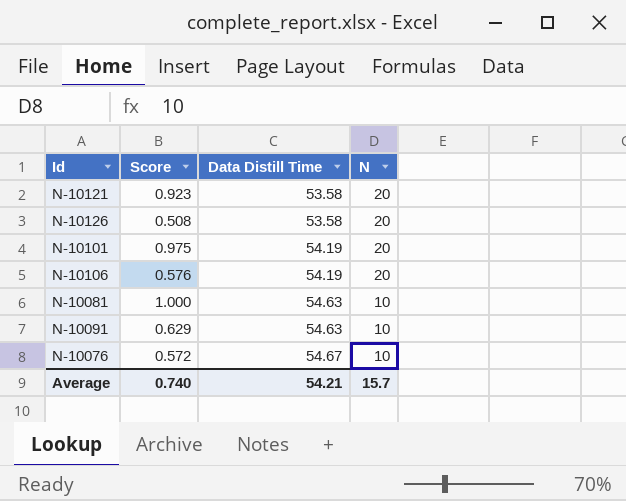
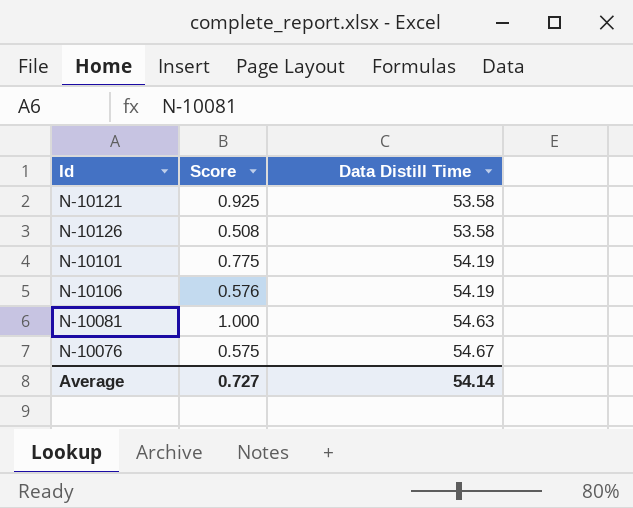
column N | position: 4 -> none
row N-10091: 0.629 | 54.63 | 10 -> none
N-10121 | Score: 0.923 -> 0.925
N-10101 | Score: 0.975 -> 0.775
N-10076 | Score: 0.572 -> 0.575
Average | Score: 0.740 -> 0.727
Average | Data Distill Time: 54.21 -> 54.14

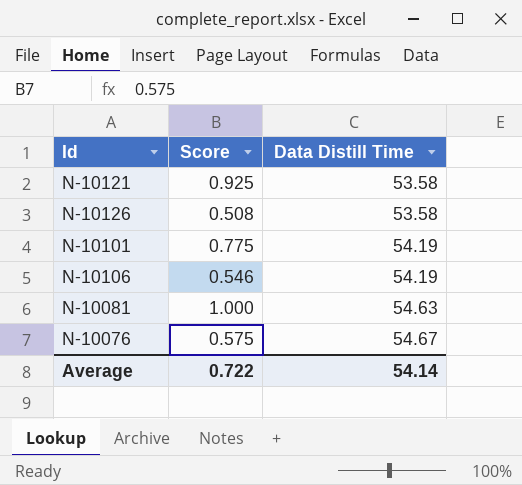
N-10106 | Score: 0.576 -> 0.546
Average | Score: 0.727 -> 0.722

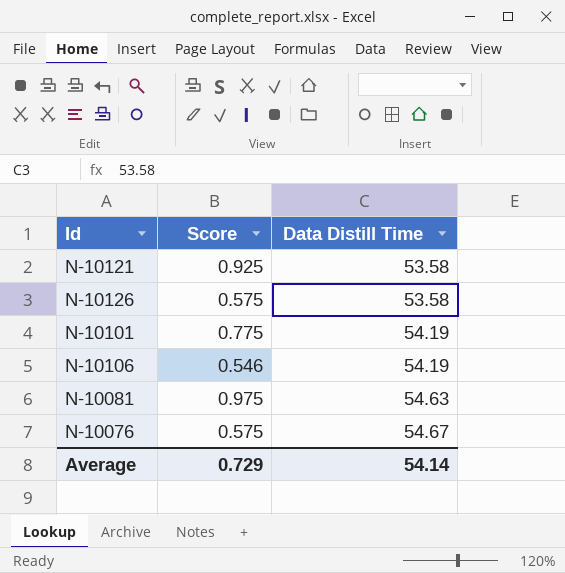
N-10126 | Score: 0.508 -> 0.575
N-10081 | Score: 1.000 -> 0.975
Average | Score: 0.722 -> 0.729

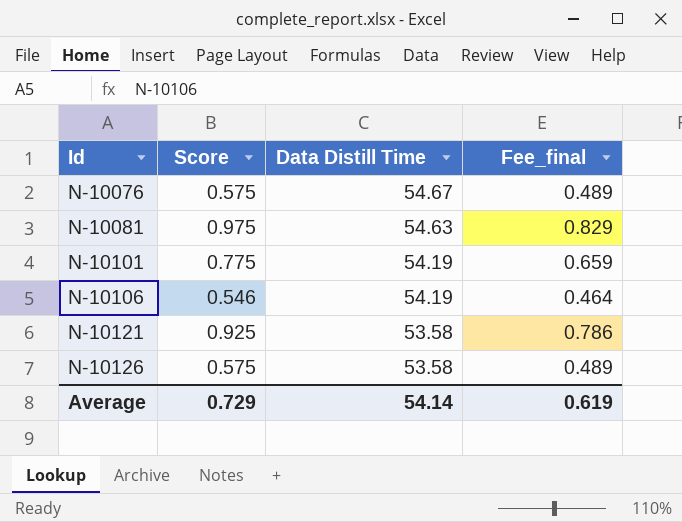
row order: Data Distill Time ascending -> Id ascending
column Fee_final | formula: none -> [Score] * 0.85

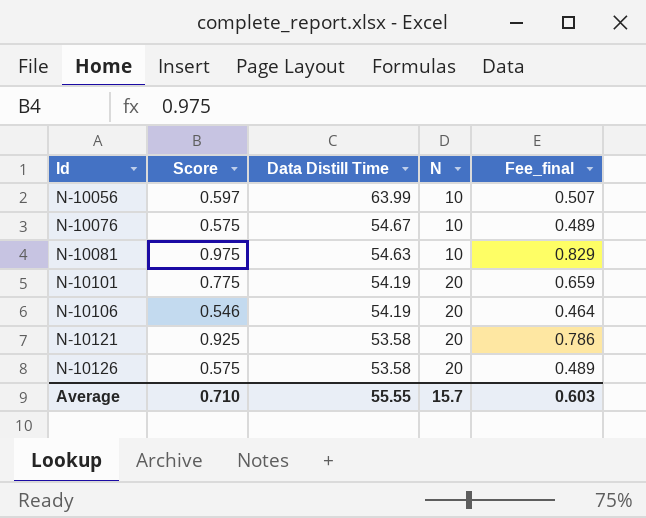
column N | position: none -> 4
row N-10056: none -> 0.597 | 63.99 | 10 | 0.507
Average | Score: 0.729 -> 0.710
Average | Data Distill Time: 54.14 -> 55.55
Average | Fee_final: 0.619 -> 0.603

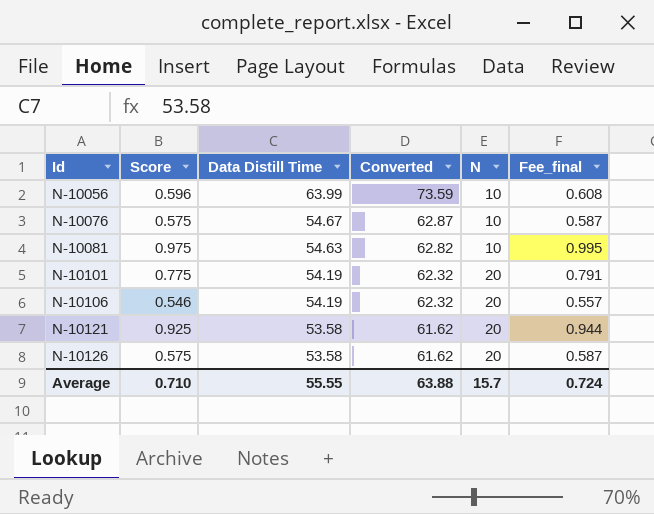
column Converted | formula: none -> [Data Distill Time] * 1.15
column Fee_final | formula: [Score] * 0.85 -> [Score] * 1.02
N-10056 | Score: 0.597 -> 0.596
Average | Fee_final: 0.603 -> 0.724

